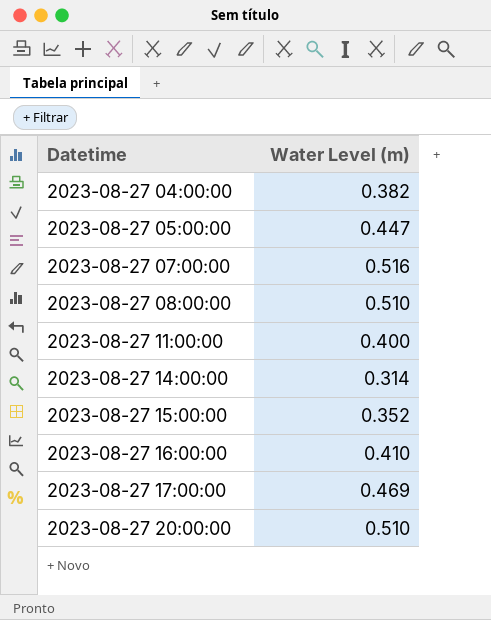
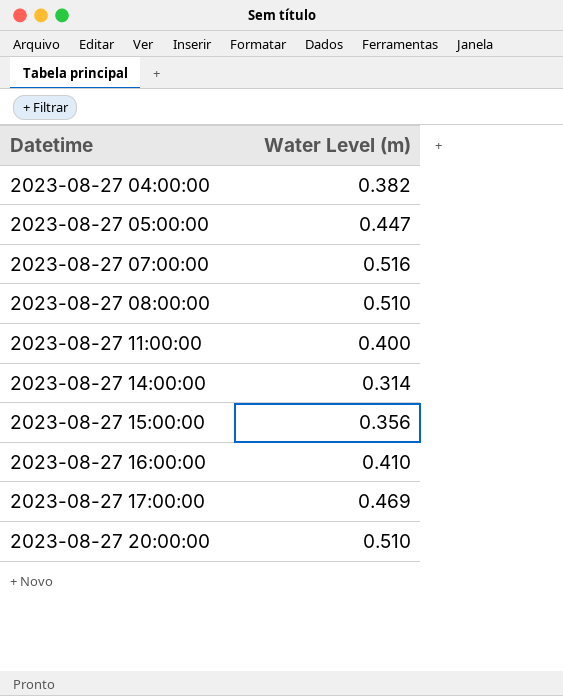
2023-08-27 15:00:00 | Water Level (m): 0.352 -> 0.356

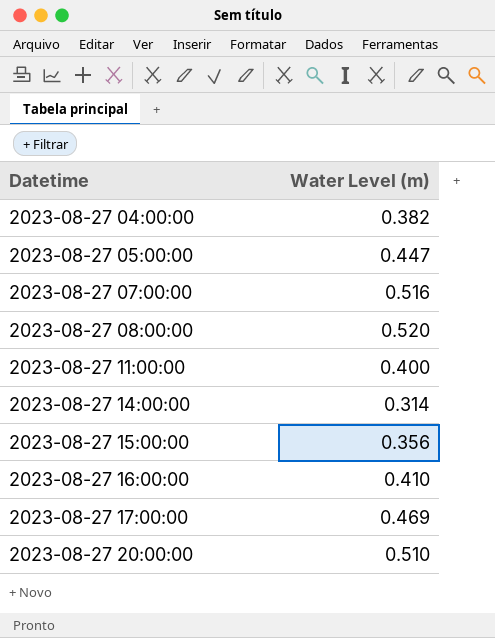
2023-08-27 08:00:00 | Water Level (m): 0.510 -> 0.520

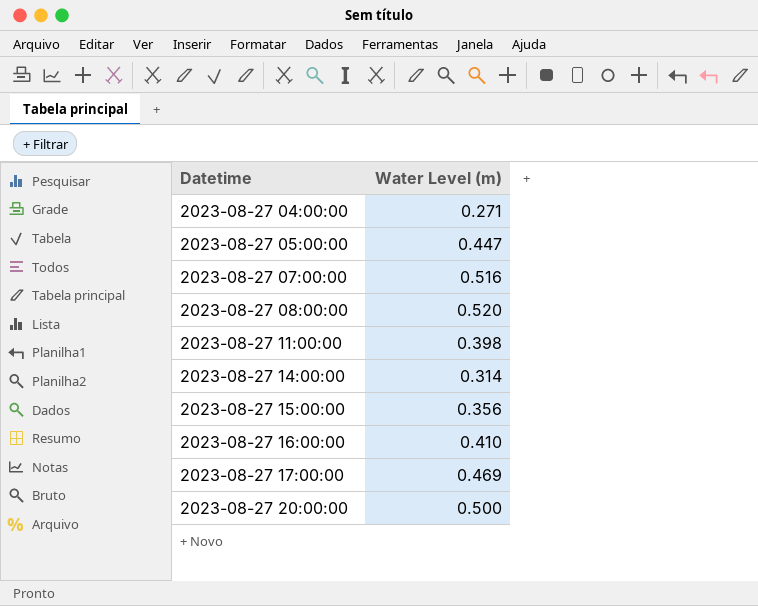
2023-08-27 04:00:00 | Water Level (m): 0.382 -> 0.271
2023-08-27 11:00:00 | Water Level (m): 0.400 -> 0.398
2023-08-27 20:00:00 | Water Level (m): 0.510 -> 0.500

